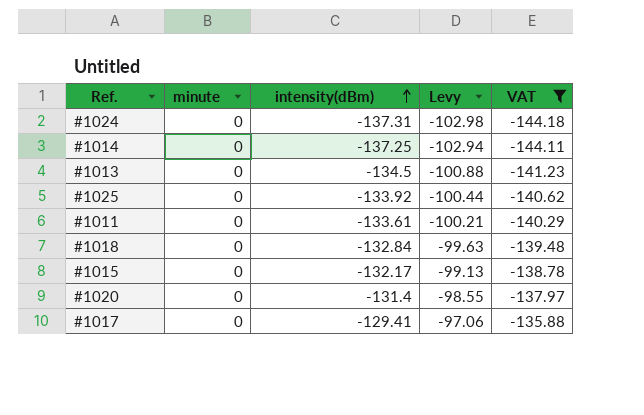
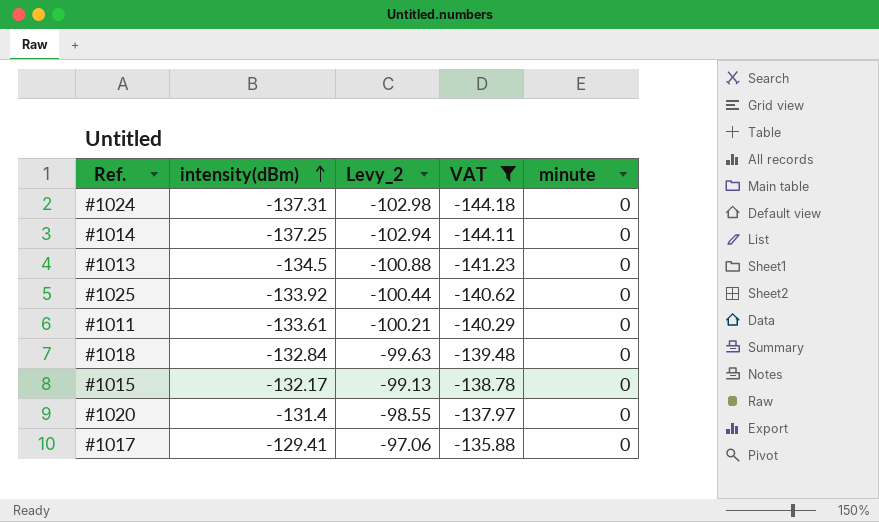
column name: Levy -> Levy_2
column minute | position: 2 -> 5

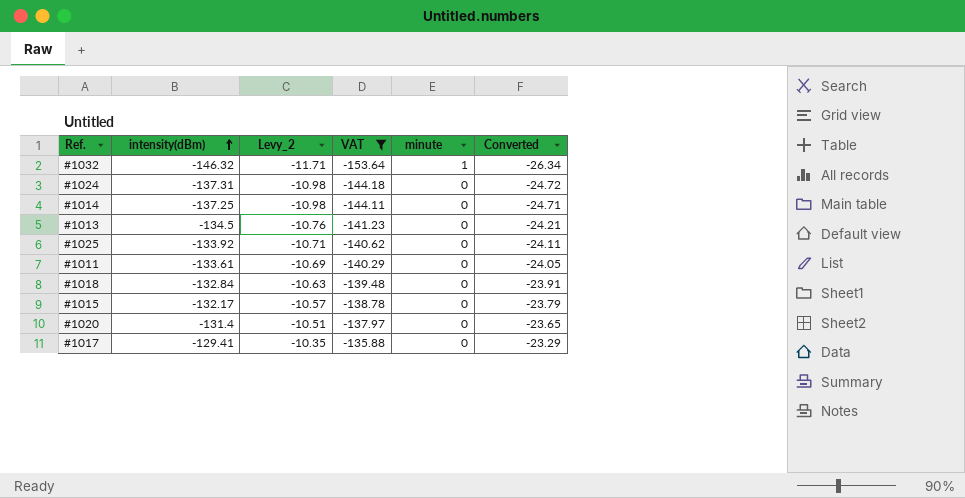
column Levy_2 | formula: [intensity(dBm)] * 0.75 -> [intensity(dBm)] * 0.08
column Converted | formula: none -> [intensity(dBm)] * 0.18
row #1032: none -> -146.32 | -11.71 | -153.64 | 1 | -26.34

